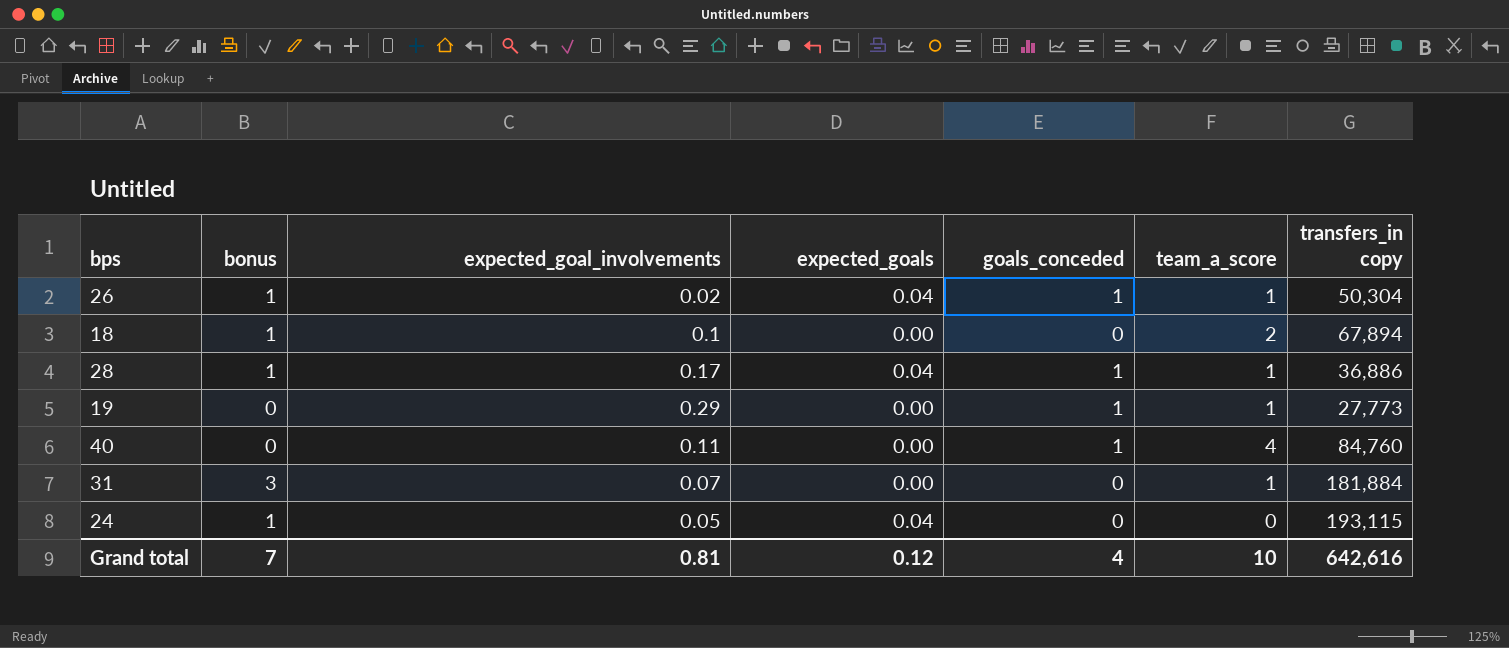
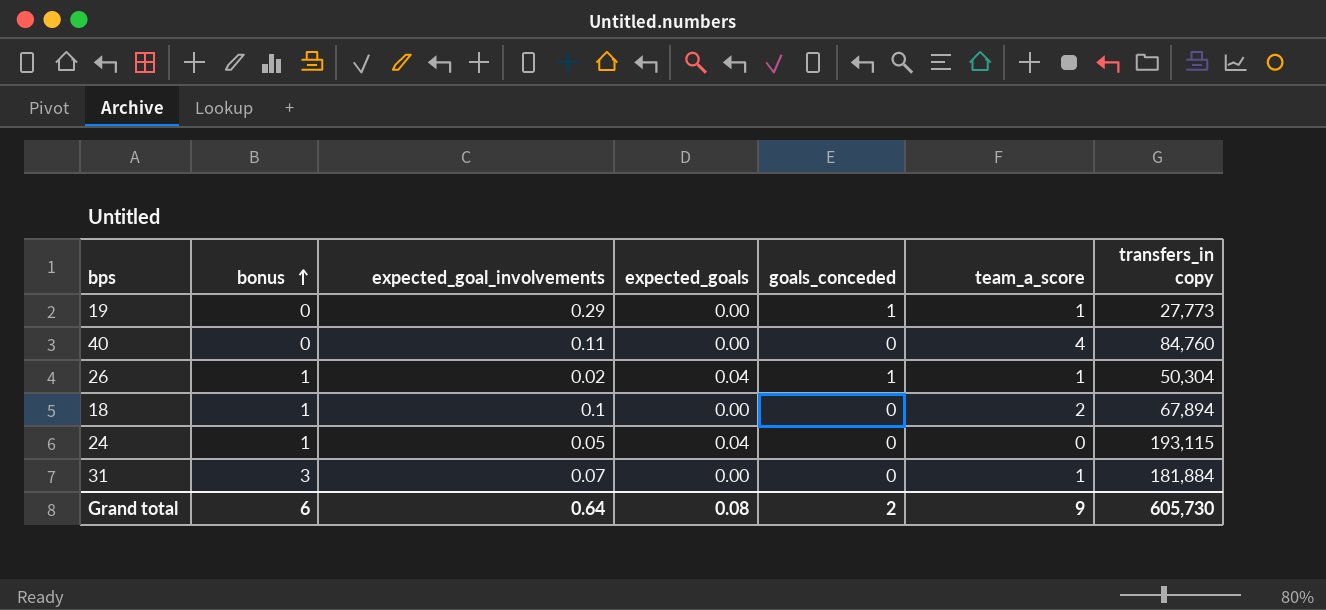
row order: none -> bonus ascending
row 28: 1 | 0.17 | 0.04 | 1 | 1 | 36,886 -> none
40 | goals_conceded: 1 -> 0
Grand total | bonus: 7 -> 6
Grand total | expected_goal_involvements: 0.81 -> 0.64
Grand total | expected_goals: 0.12 -> 0.08
Grand total | goals_conceded: 4 -> 2
Grand total | team_a_score: 10 -> 9
Grand total | transfers_in copy: 642,616 -> 605,730

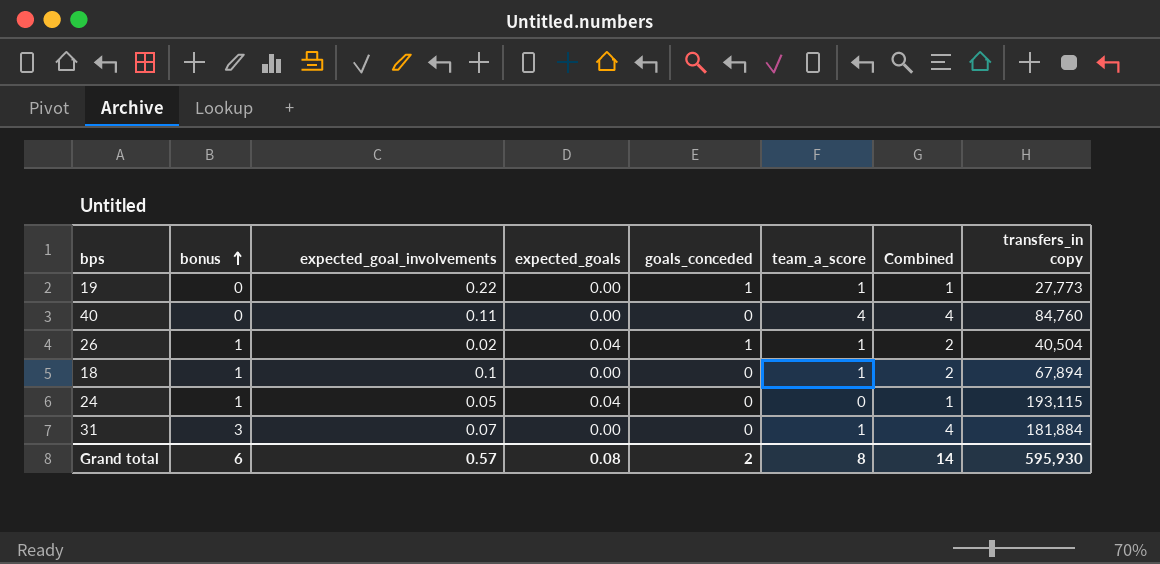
column Combined | formula: none -> [bonus] + [team_a_score]
19 | expected_goal_involvements: 0.29 -> 0.22
26 | transfers_in copy: 50,304 -> 40,504
18 | team_a_score: 2 -> 1
Grand total | expected_goal_involvements: 0.64 -> 0.57
Grand total | team_a_score: 9 -> 8
Grand total | transfers_in copy: 605,730 -> 595,930

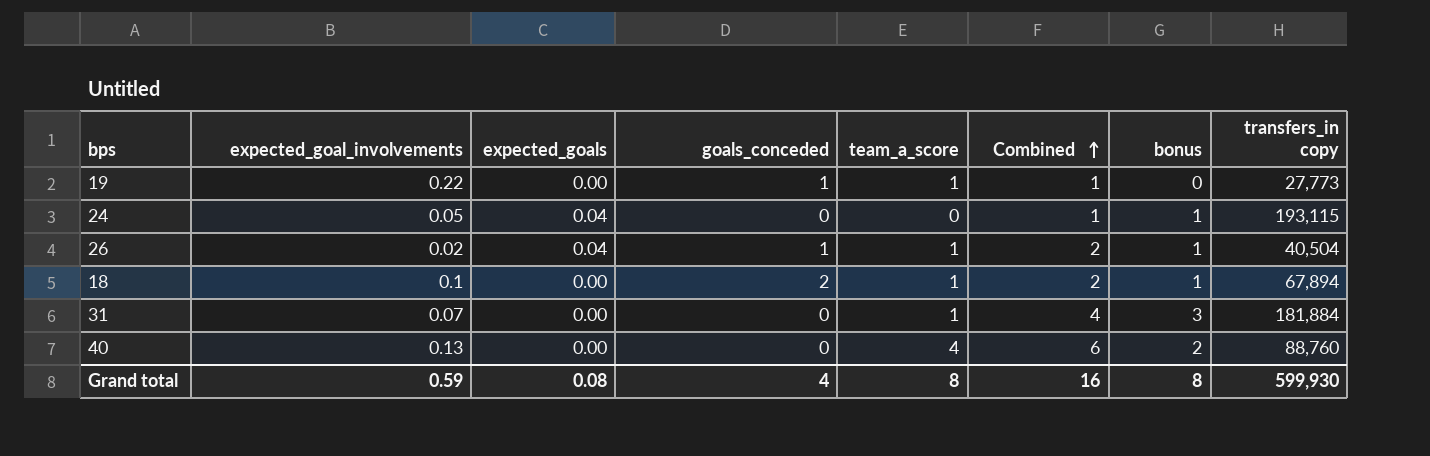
row order: bonus ascending -> Combined ascending
column bonus | position: 2 -> 7
18 | goals_conceded: 0 -> 2
40 | expected_goal_involvements: 0.11 -> 0.13
40 | Combined: 4 -> 6
40 | bonus: 0 -> 2
40 | transfers_in copy: 84,760 -> 88,760
Grand total | expected_goal_involvements: 0.57 -> 0.59
Grand total | goals_conceded: 2 -> 4
Grand total | Combined: 14 -> 16
Grand total | bonus: 6 -> 8
Grand total | transfers_in copy: 595,930 -> 599,930

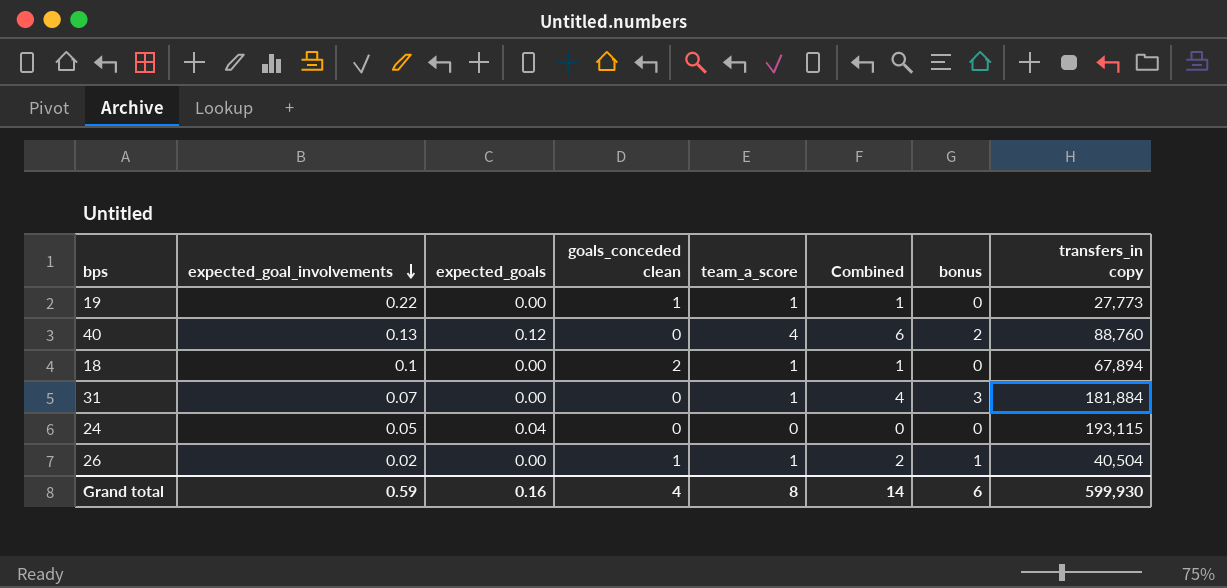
row order: Combined ascending -> expected_goal_involvements descending
column name: goals_conceded -> goals_conceded clean
40 | expected_goals: 0.00 -> 0.12
18 | Combined: 2 -> 1
18 | bonus: 1 -> 0
24 | Combined: 1 -> 0
24 | bonus: 1 -> 0
26 | expected_goals: 0.04 -> 0.00
Grand total | expected_goals: 0.08 -> 0.16
Grand total | Combined: 16 -> 14
Grand total | bonus: 8 -> 6

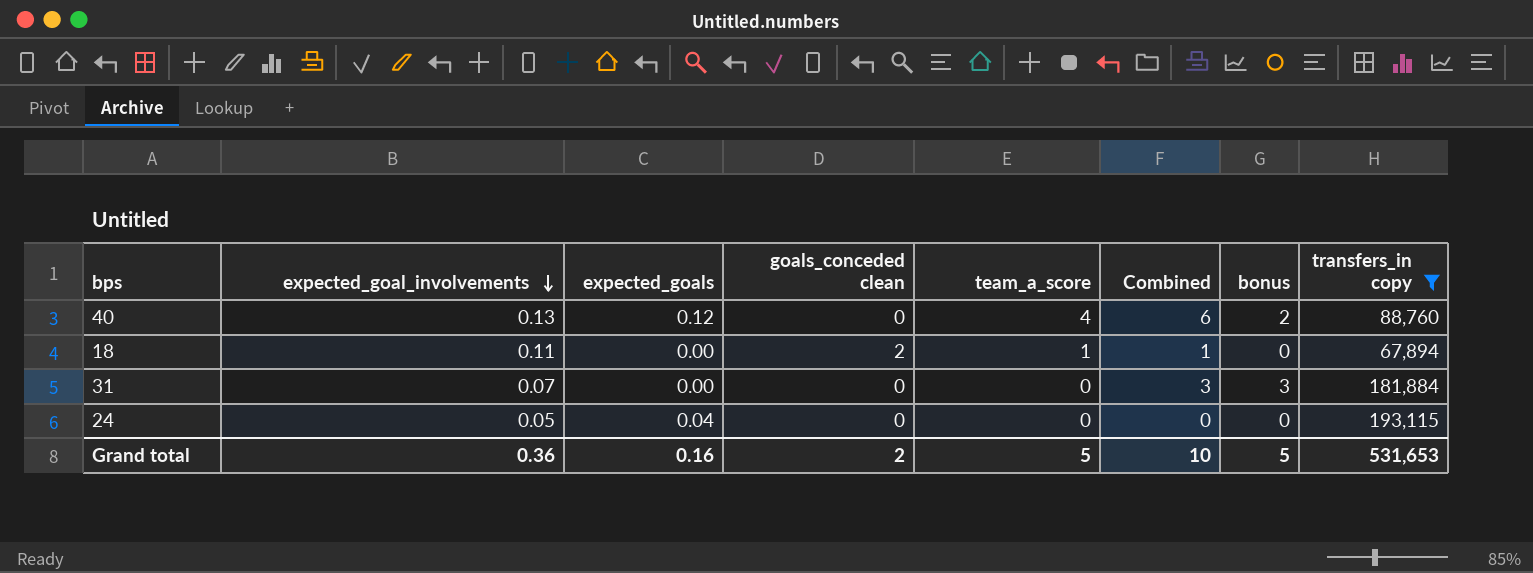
filter: none -> transfers_in copy >= 67,894
18 | expected_goal_involvements: 0.1 -> 0.11
31 | team_a_score: 1 -> 0
31 | Combined: 4 -> 3
Grand total | expected_goal_involvements: 0.59 -> 0.36
Grand total | goals_conceded clean: 4 -> 2
Grand total | team_a_score: 8 -> 5
Grand total | Combined: 14 -> 10
Grand total | bonus: 6 -> 5
Grand total | transfers_in copy: 599,930 -> 531,653

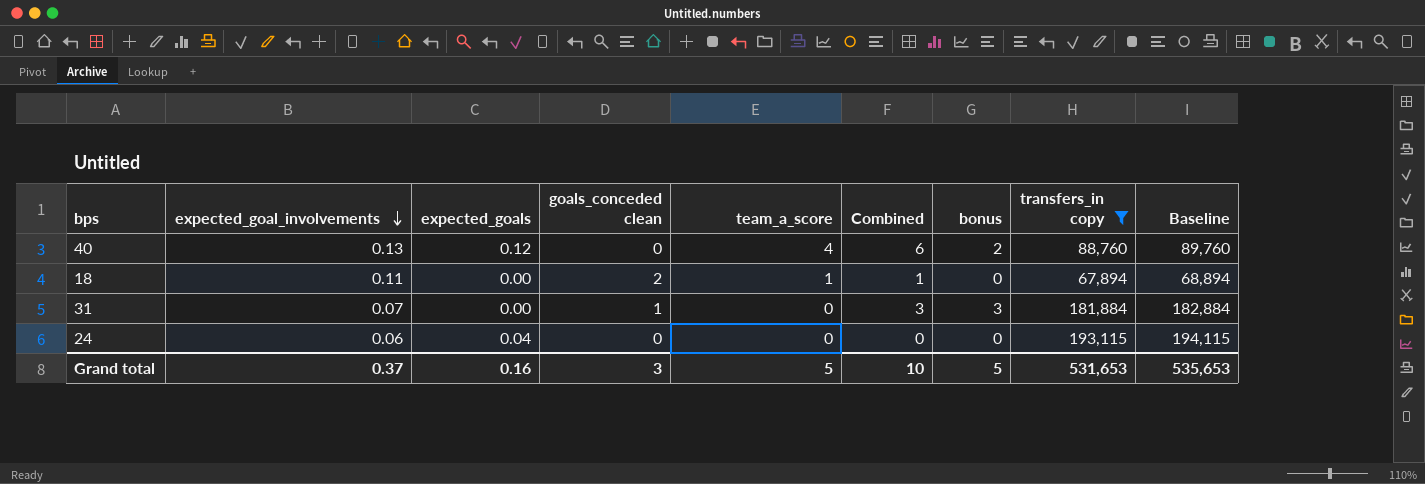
column Baseline | formula: none -> [transfers_in copy] + 1000
31 | goals_conceded clean: 0 -> 1
24 | expected_goal_involvements: 0.05 -> 0.06
Grand total | expected_goal_involvements: 0.36 -> 0.37
Grand total | goals_conceded clean: 2 -> 3

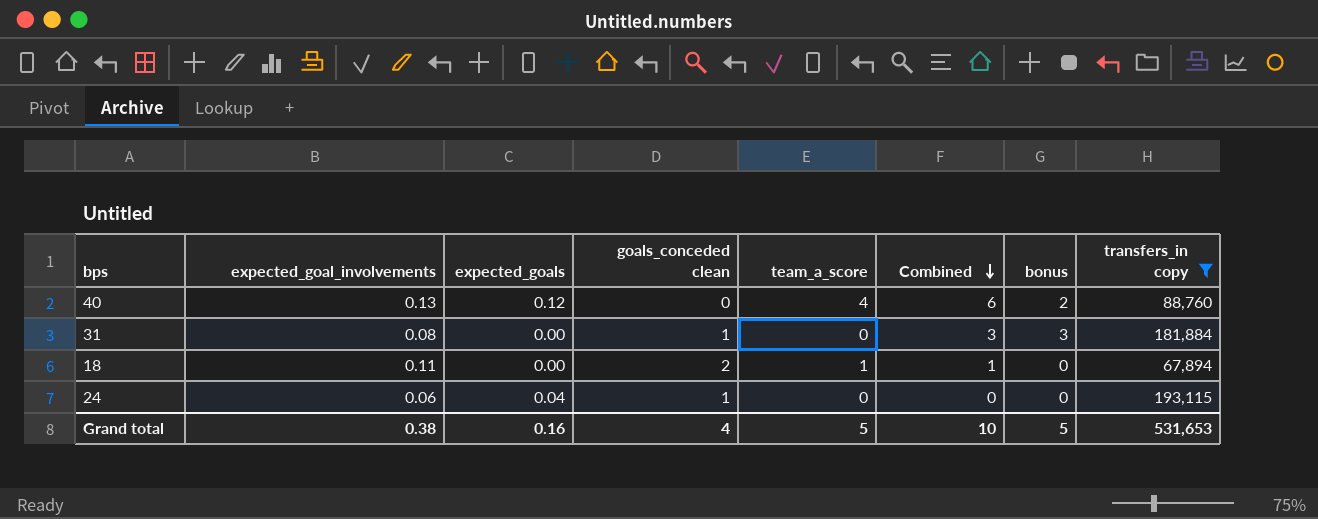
row order: expected_goal_involvements descending -> Combined descending
column Baseline | formula: [transfers_in copy] + 1000 -> none
31 | expected_goal_involvements: 0.07 -> 0.08
24 | goals_conceded clean: 0 -> 1
Grand total | expected_goal_involvements: 0.37 -> 0.38
Grand total | goals_conceded clean: 3 -> 4

